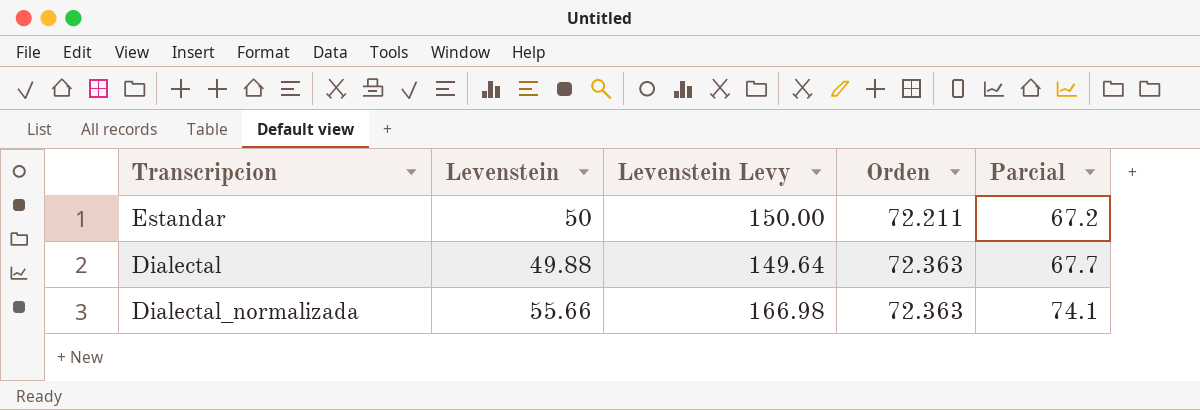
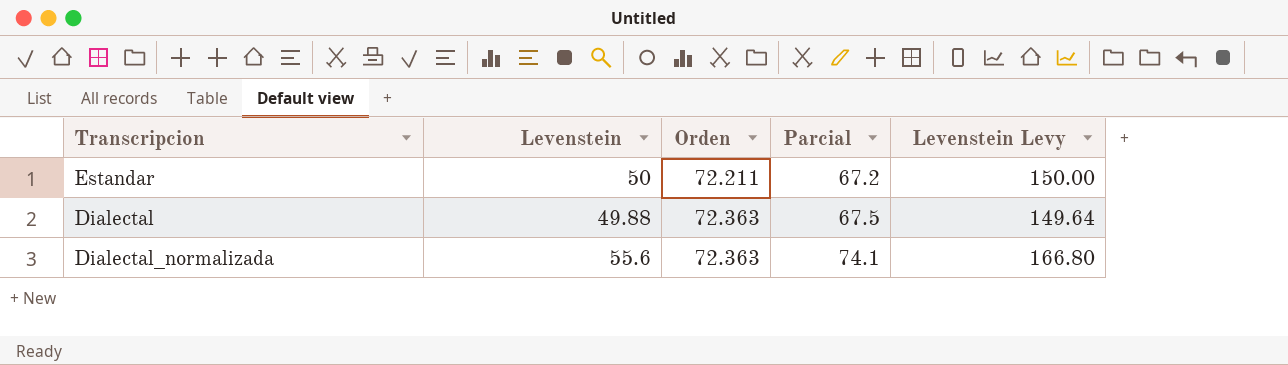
column Levenstein Levy | position: 3 -> 5
Dialectal | Parcial: 67.7 -> 67.5
Dialectal_normalizada | Levenstein: 55.66 -> 55.6
Dialectal_normalizada | Levenstein Levy: 166.98 -> 166.80

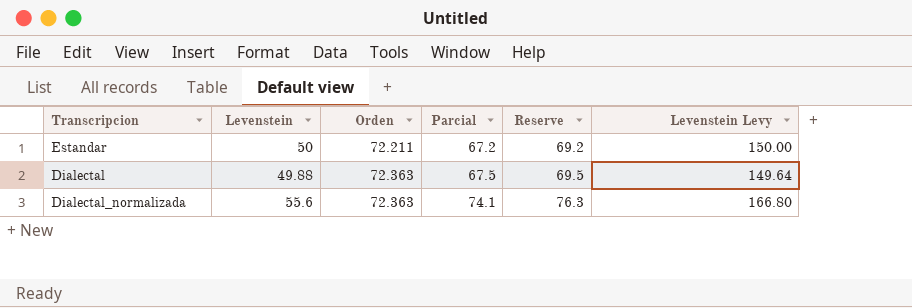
column Reserve | formula: none -> [Parcial] * 1.03

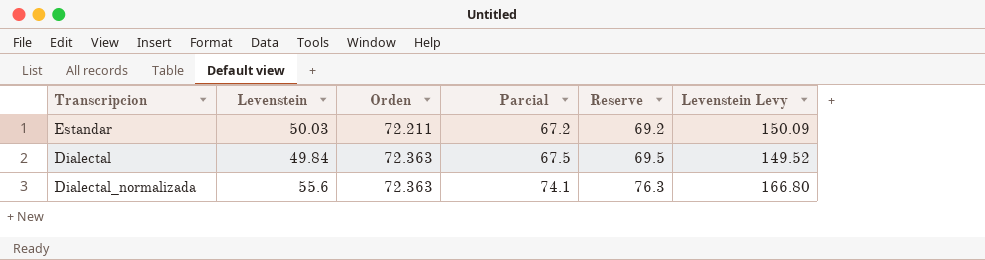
Estandar | Levenstein: 50 -> 50.03
Estandar | Levenstein Levy: 150.00 -> 150.09
Dialectal | Levenstein: 49.88 -> 49.84
Dialectal | Levenstein Levy: 149.64 -> 149.52

